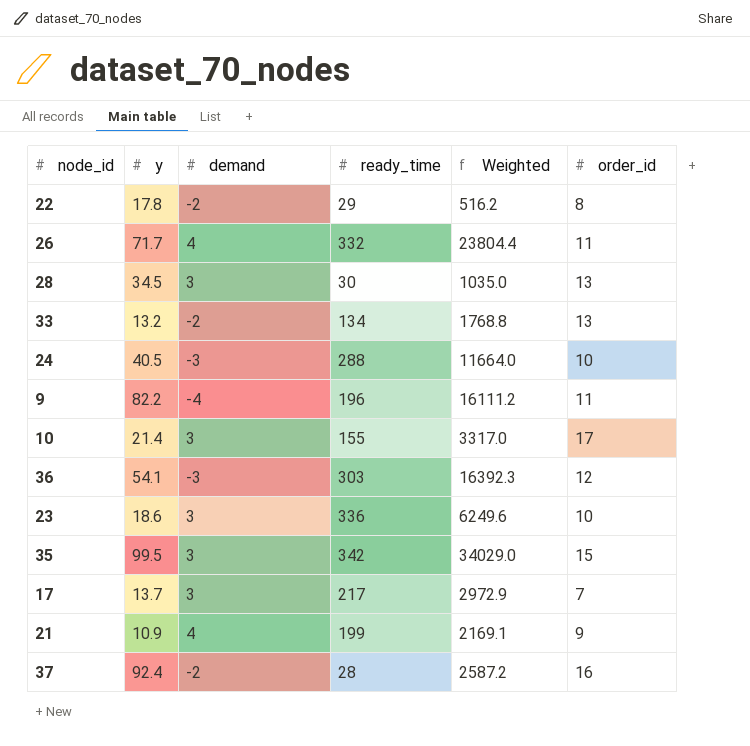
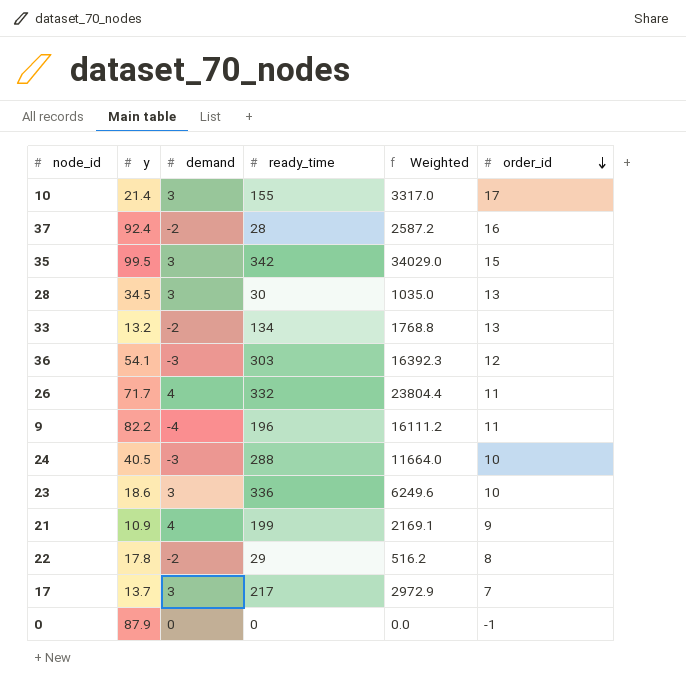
row order: none -> order_id descending
row 0: none -> 87.9 | 0 | 0 | 0.0 | -1

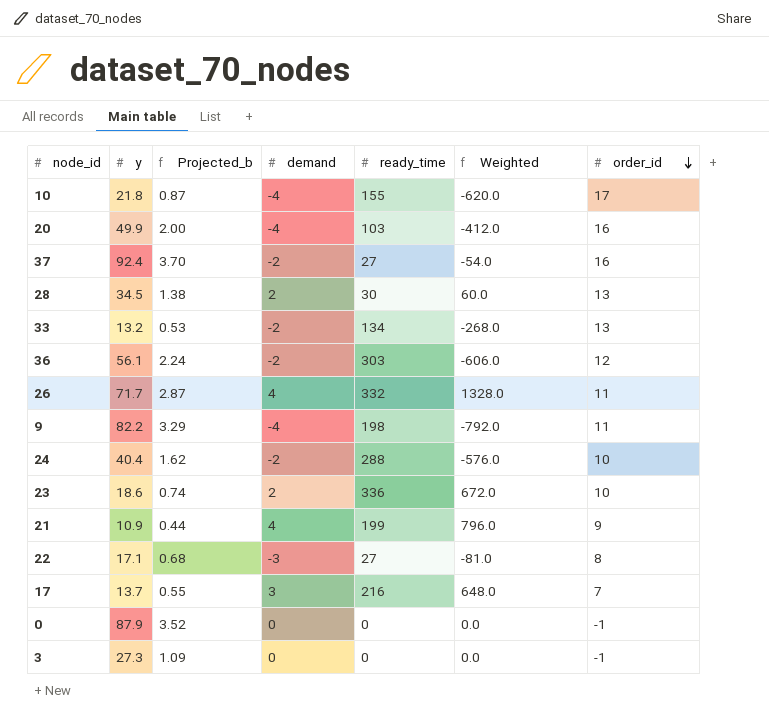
column Projected_b | formula: none -> [y] * 0.04
column Weighted | formula: [y] * [ready_time] -> [demand] * [ready_time]
row 35: 99.5 | 3 | 342 | 34029.0 | 15 -> none
10 | y: 21.4 -> 21.8
10 | demand: 3 -> -4
row 20: none -> 49.9 | 2.00 | -4 | 103 | -412.0 | 16
37 | ready_time: 28 -> 27
28 | demand: 3 -> 2
36 | y: 54.1 -> 56.1
36 | demand: -3 -> -2
9 | ready_time: 196 -> 198
24 | y: 40.5 -> 40.4
24 | demand: -3 -> -2
23 | demand: 3 -> 2
22 | y: 17.8 -> 17.1
22 | demand: -2 -> -3
22 | ready_time: 29 -> 27
17 | ready_time: 217 -> 216
row 3: none -> 27.3 | 1.09 | 0 | 0 | 0.0 | -1

